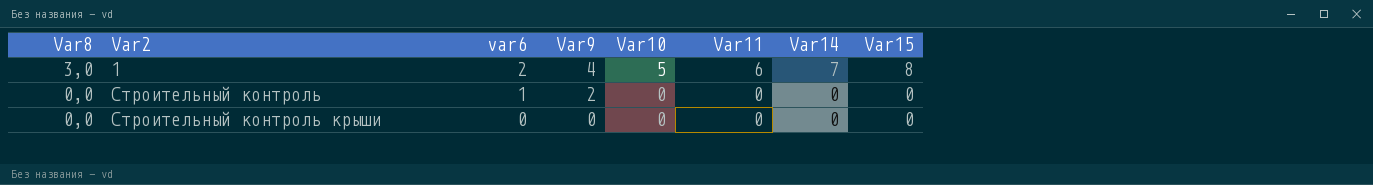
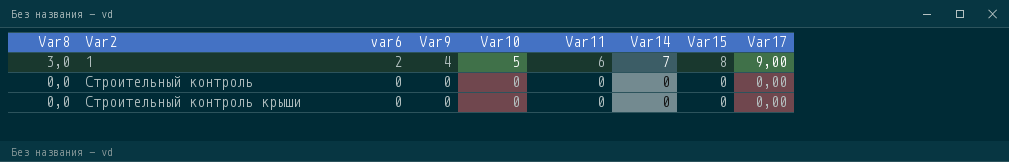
column Var17 | position: none -> 9
Строительный контроль | var6: 1 -> 0
Строительный контроль | Var9: 2 -> 0

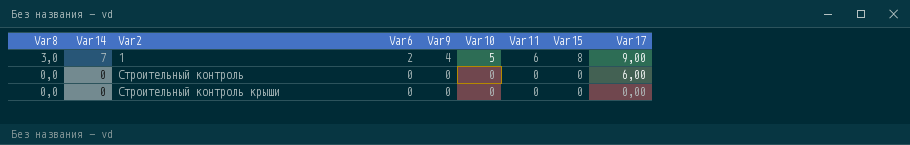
column Var14 | position: 7 -> 2
column name: var6 -> Var6
Строительный контроль | Var17: 0,00 -> 6,00

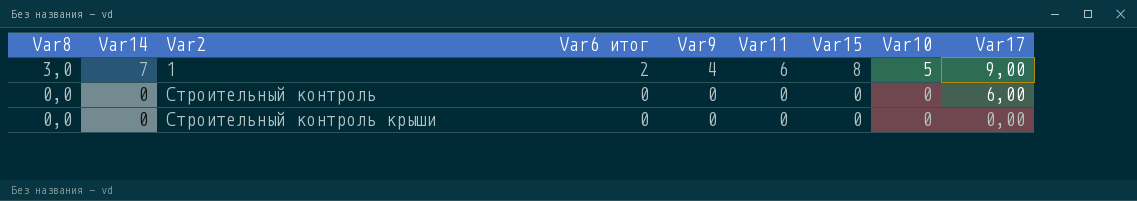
column name: Var6 -> Var6 итог
column Var10 | position: 6 -> 8

